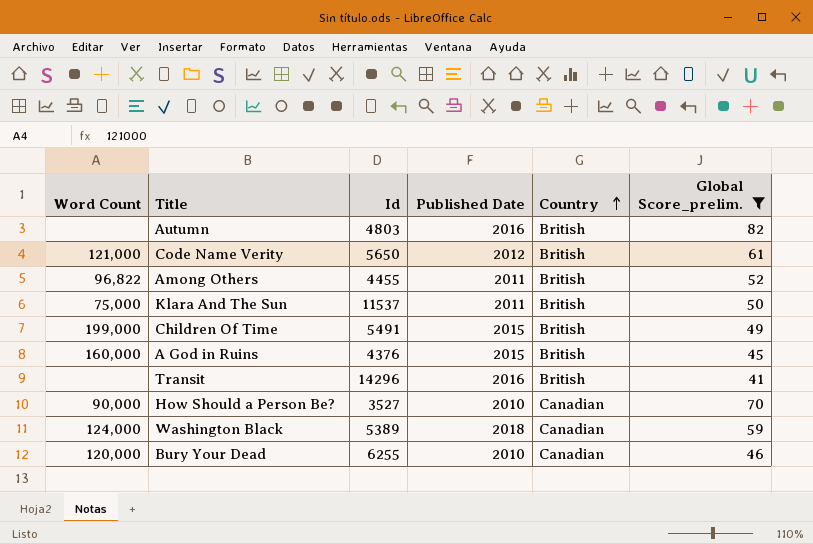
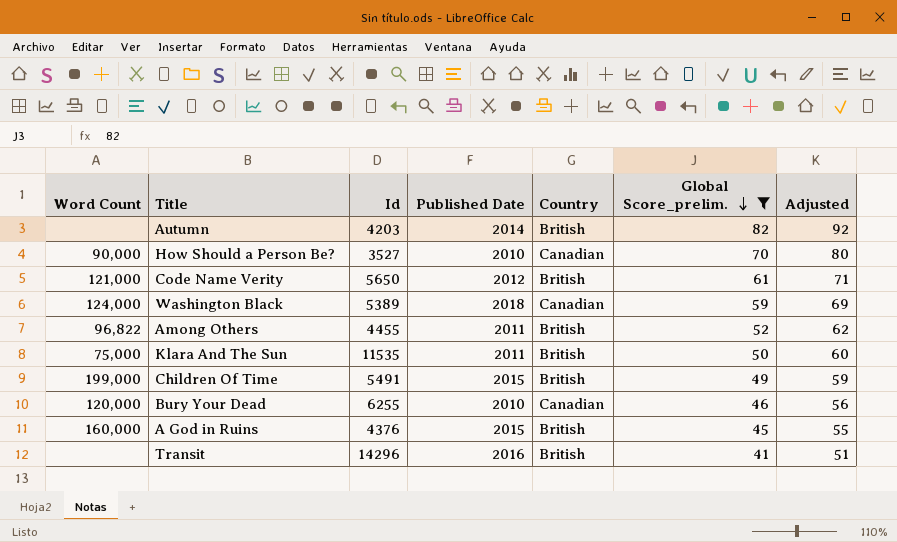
row order: Country ascending -> Global Score_prelim. descending
column Adjusted | formula: none -> [Global Score_prelim.] + 10
Autumn | Id: 4803 -> 4203
Autumn | Published Date: 2016 -> 2014
Klara And The Sun | Id: 11537 -> 11535

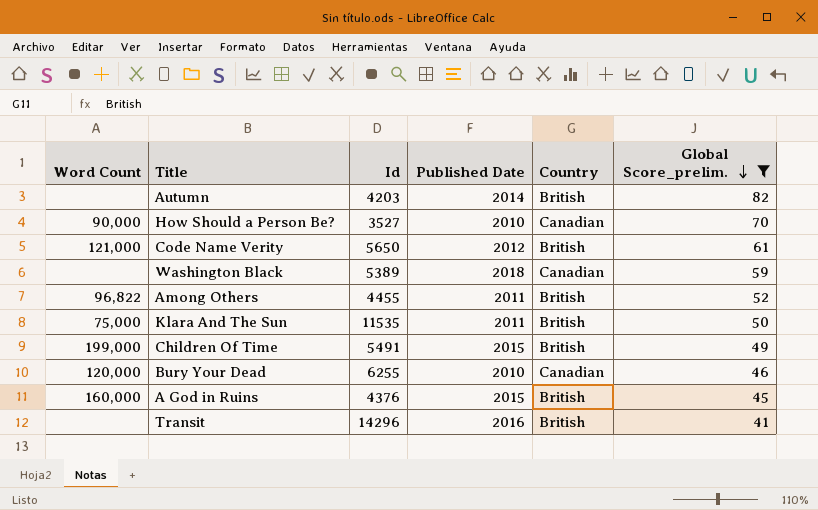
column Adjusted | formula: [Global Score_prelim.] + 10 -> none
Washington Black | Word Count: 124,000 -> none

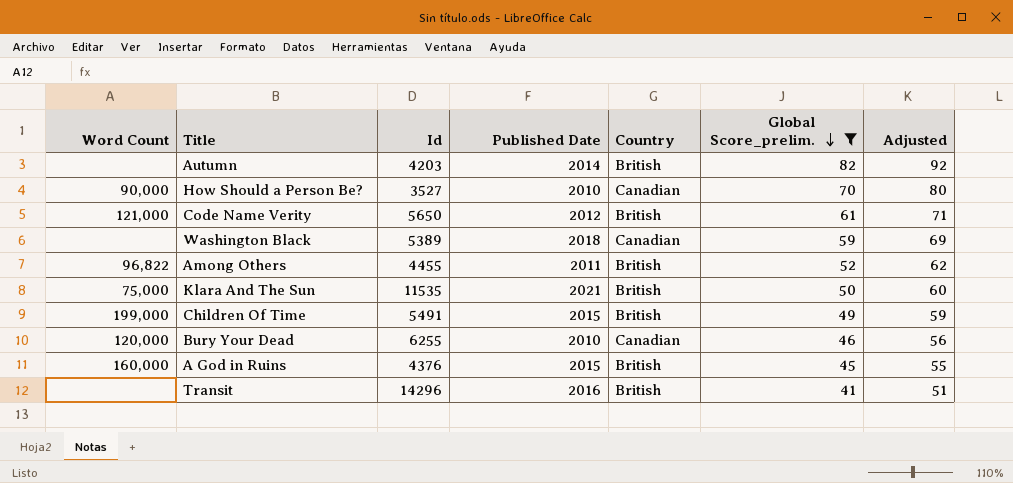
column Adjusted | formula: none -> [Global Score_prelim.] + 10
Klara And The Sun | Published Date: 2011 -> 2021

